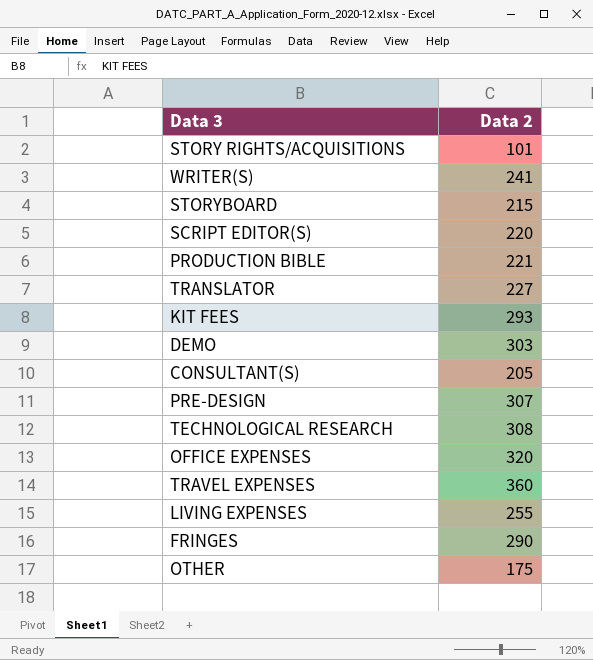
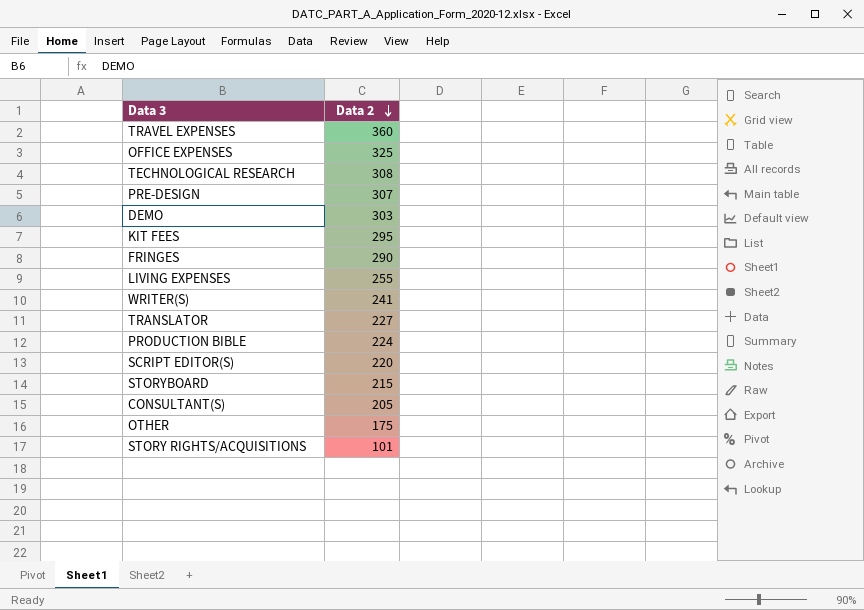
row order: none -> Data 2 descending
OFFICE EXPENSES | Data 2: 320 -> 325
KIT FEES | Data 2: 293 -> 295
PRODUCTION BIBLE | Data 2: 221 -> 224

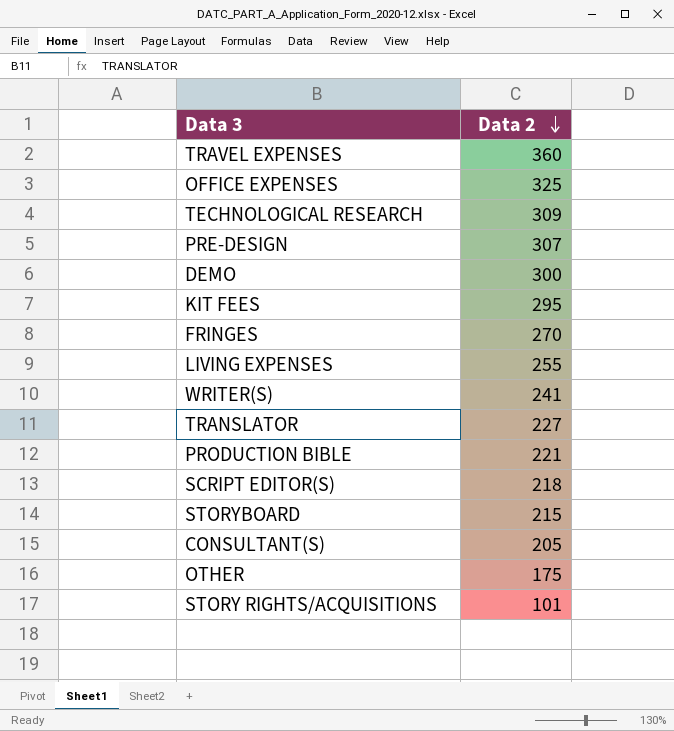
TECHNOLOGICAL RESEARCH | Data 2: 308 -> 309
DEMO | Data 2: 303 -> 300
FRINGES | Data 2: 290 -> 270
PRODUCTION BIBLE | Data 2: 224 -> 221
SCRIPT EDITOR(S) | Data 2: 220 -> 218

